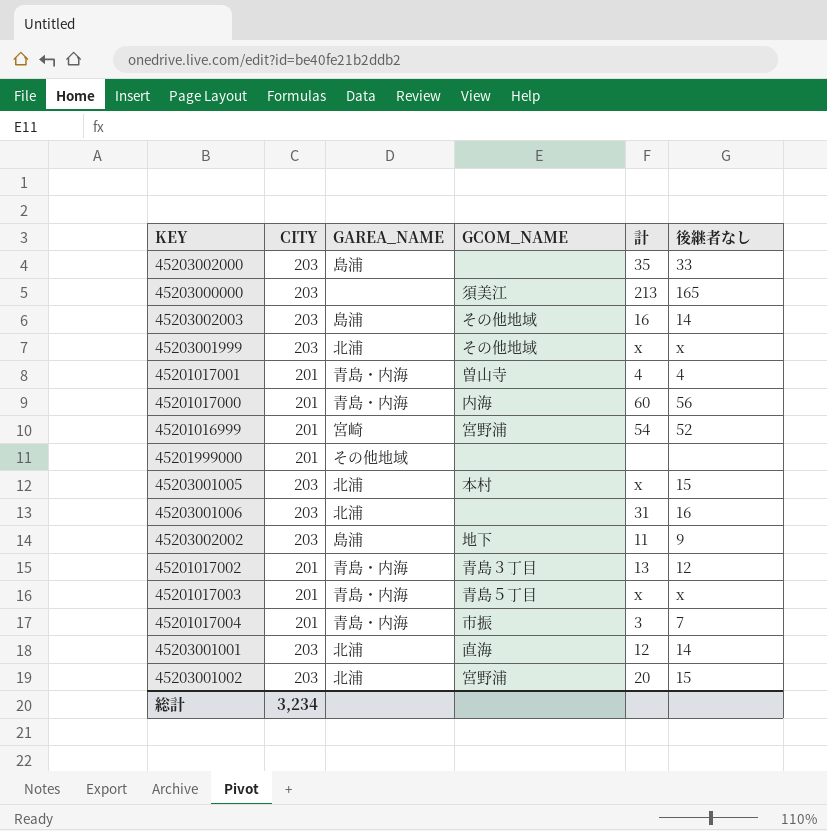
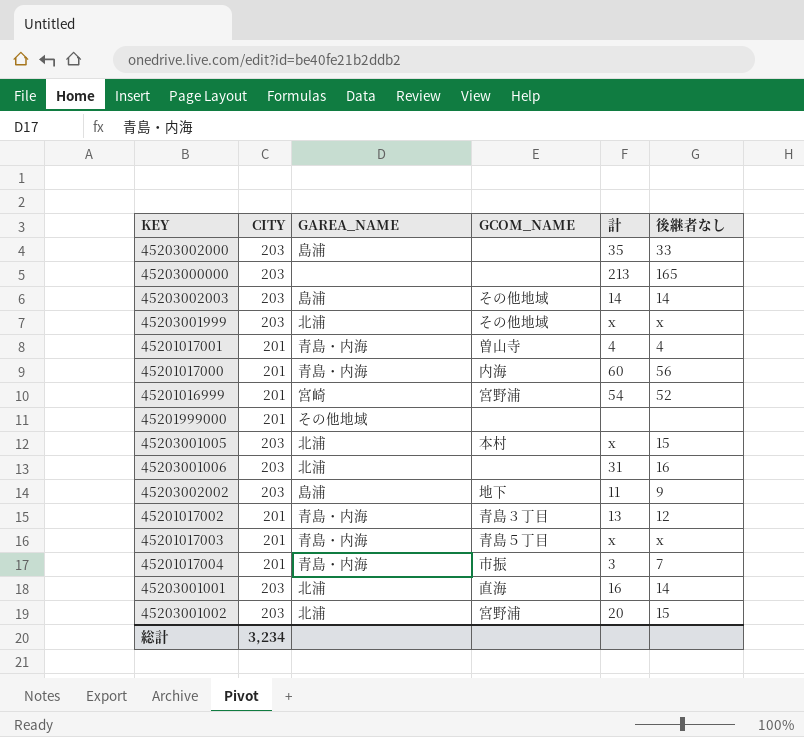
45203000000 | GCOM_NAME: 須美江 -> none
45203002003 | 計: 16 -> 14
45203001001 | 計: 12 -> 16

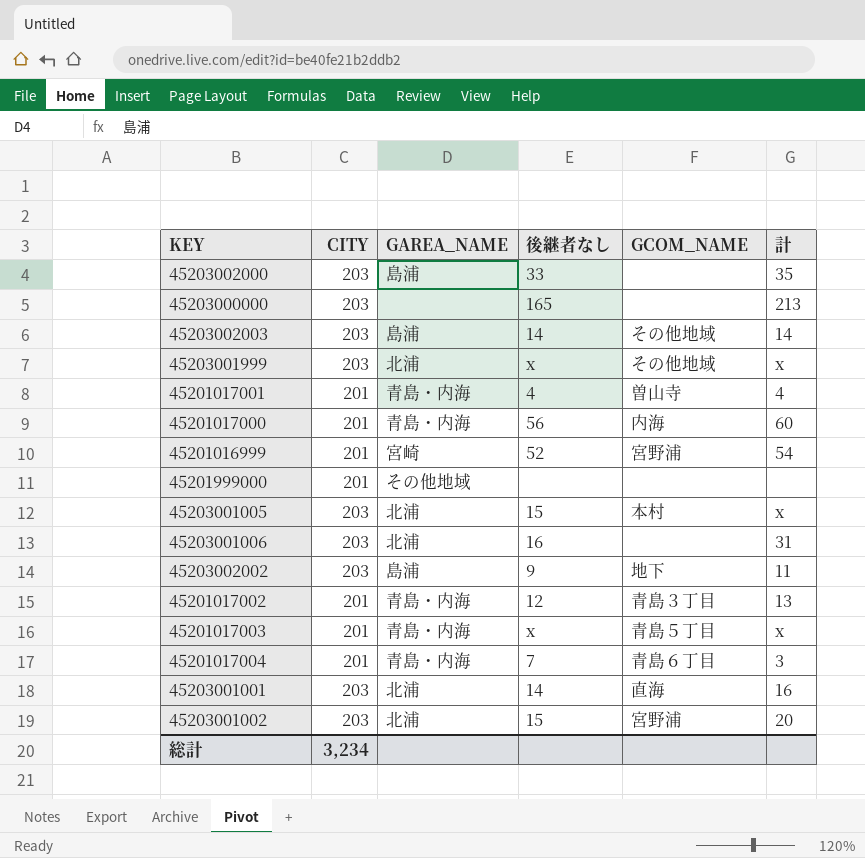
column 後継者なし | position: 6 -> 4
45201017004 | GCOM_NAME: 市振 -> 青島６丁目

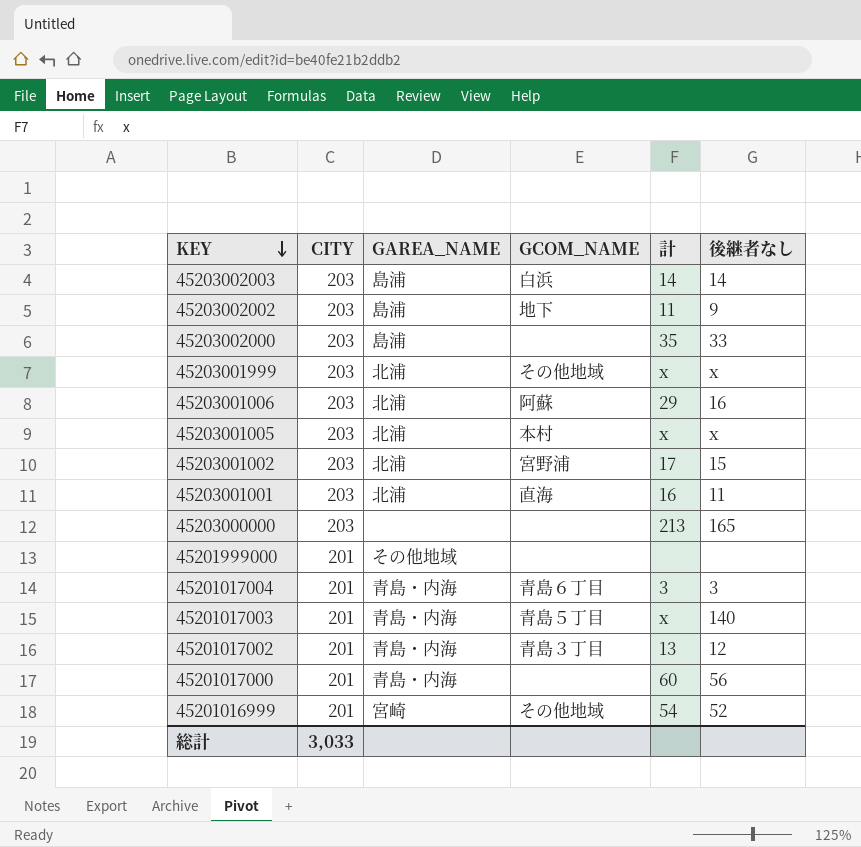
row order: none -> KEY descending
column 後継者なし | position: 4 -> 6
row 45201017001: 201 | 青島・内海 | 4 | 曽山寺 | 4 -> none
45203002003 | GCOM_NAME: その他地域 -> 白浜
45203001006 | GCOM_NAME: none -> 阿蘇
45203001006 | 計: 31 -> 29
45203001005 | 後継者なし: 15 -> x
45203001002 | 計: 20 -> 17
45203001001 | 後継者なし: 14 -> 11
45201017004 | 後継者なし: 7 -> 3
45201017003 | 後継者なし: x -> 140
45201017000 | GCOM_NAME: 内海 -> none
45201016999 | GCOM_NAME: 宮野浦 -> その他地域
総計 | CITY: 3,234 -> 3,033

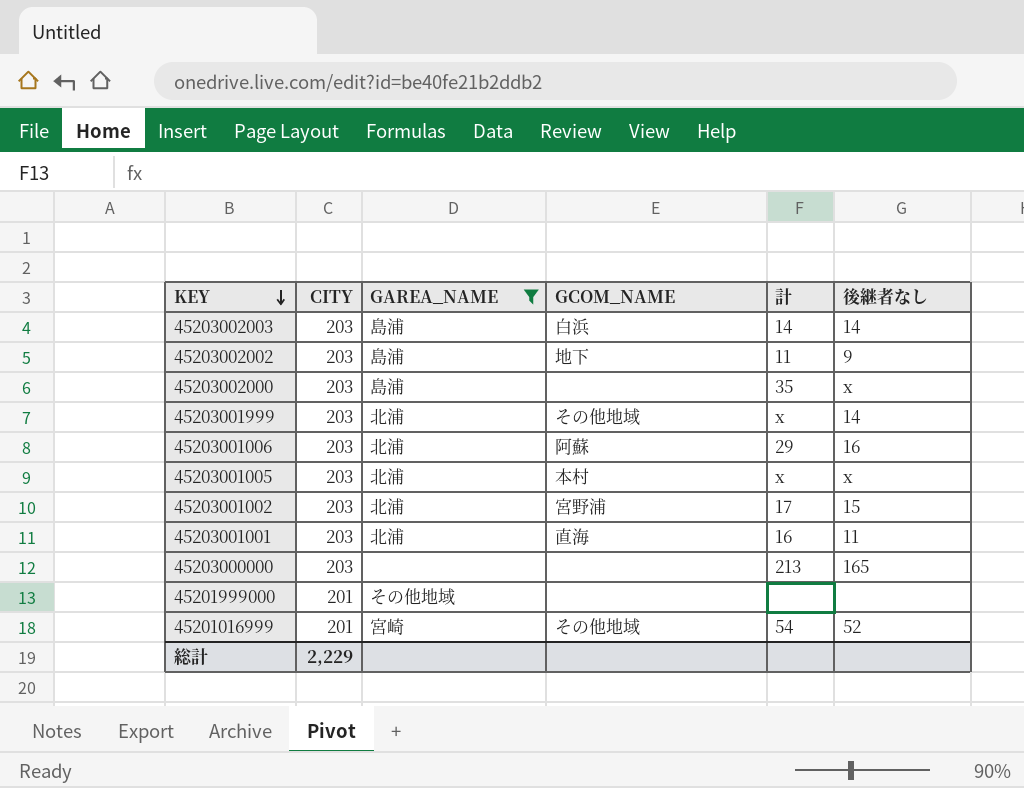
filter: none -> GAREA_NAME != 青島・内海
45203002000 | 後継者なし: 33 -> x
45203001999 | 後継者なし: x -> 14
総計 | CITY: 3,033 -> 2,229

